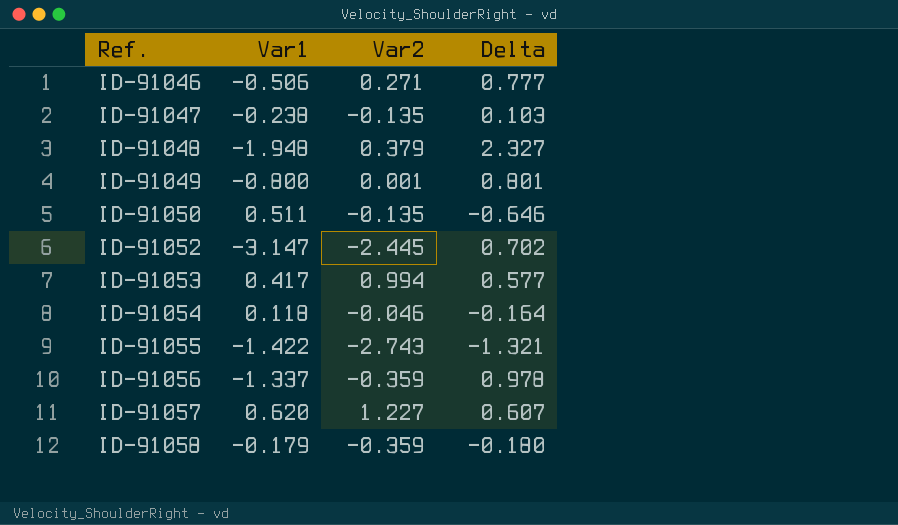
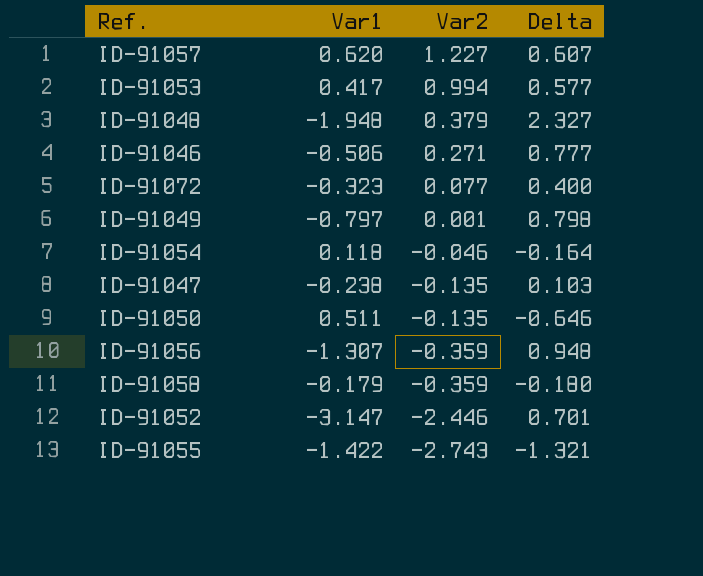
row order: Ref. ascending -> Var2 descending
row ID-91072: none -> -0.323 | 0.077 | 0.400
ID-91049 | Var1: -0.800 -> -0.797
ID-91049 | Delta: 0.801 -> 0.798
ID-91056 | Var1: -1.337 -> -1.307
ID-91056 | Delta: 0.978 -> 0.948
ID-91052 | Var2: -2.445 -> -2.446
ID-91052 | Delta: 0.702 -> 0.701

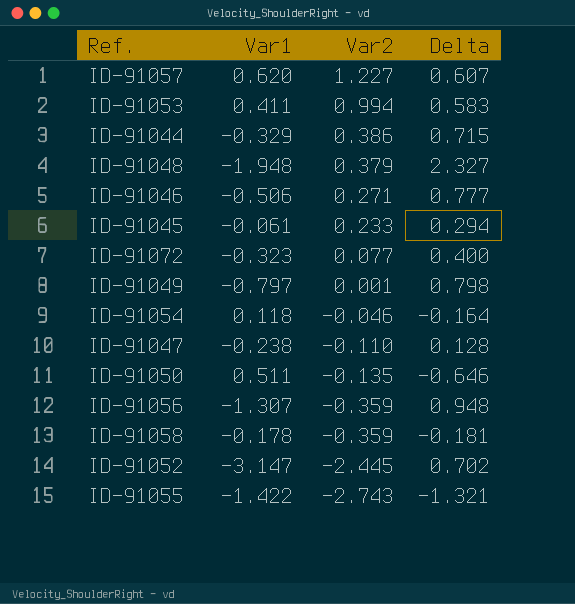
ID-91053 | Var1: 0.417 -> 0.411
ID-91053 | Delta: 0.577 -> 0.583
row ID-91044: none -> -0.329 | 0.386 | 0.715
row ID-91045: none -> -0.061 | 0.233 | 0.294
ID-91047 | Var2: -0.135 -> -0.110
ID-91047 | Delta: 0.103 -> 0.128
ID-91058 | Var1: -0.179 -> -0.178
ID-91058 | Delta: -0.180 -> -0.181
ID-91052 | Var2: -2.446 -> -2.445
ID-91052 | Delta: 0.701 -> 0.702

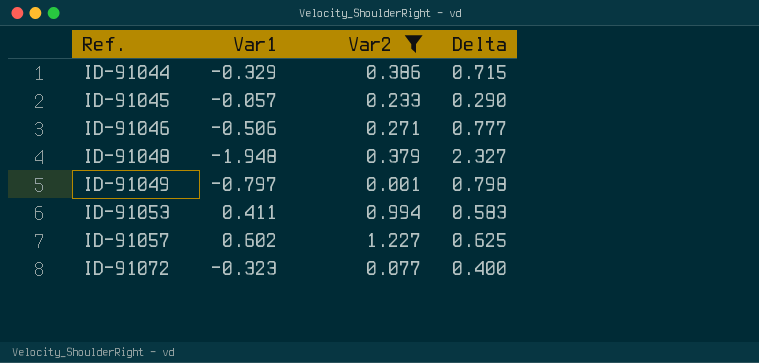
filter: none -> Var2 >= 0.001
row order: Var2 descending -> Ref. ascending
ID-91045 | Var1: -0.061 -> -0.057
ID-91045 | Delta: 0.294 -> 0.290
ID-91057 | Var1: 0.620 -> 0.602
ID-91057 | Delta: 0.607 -> 0.625

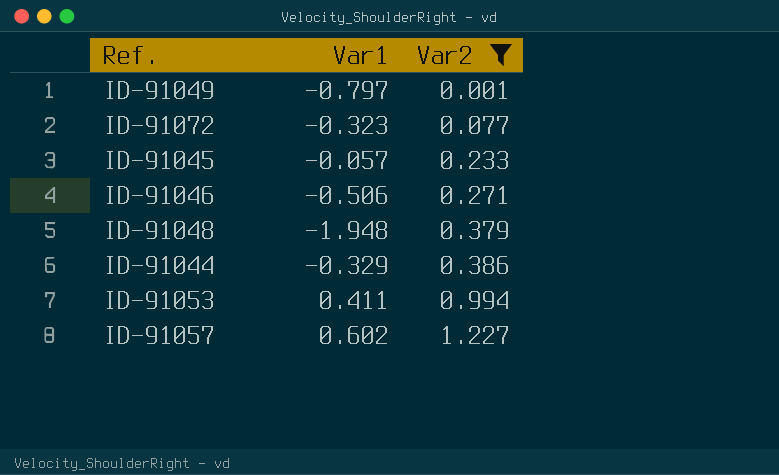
row order: Ref. ascending -> Var2 ascending
column Delta | formula: [Var2] - [Var1] -> none

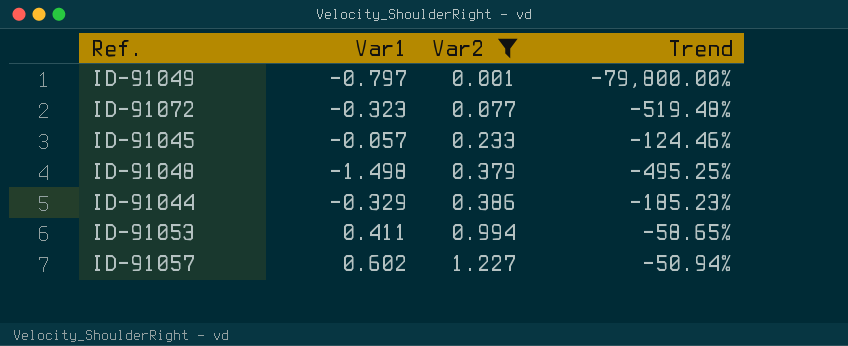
column Trend | formula: none -> ([Var1] - [Var2]) / [Var2]
row ID-91046: -0.506 | 0.271 -> none
ID-91048 | Var1: -1.948 -> -1.498

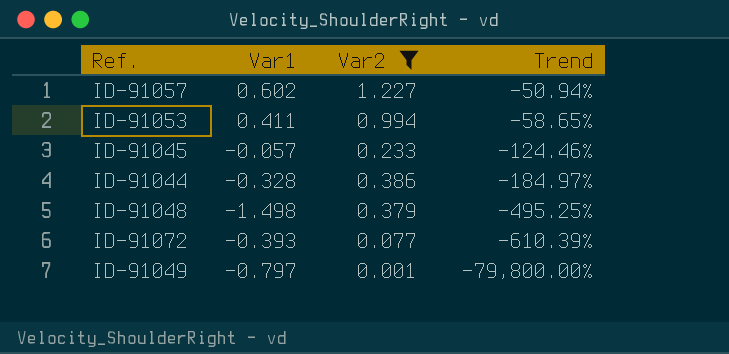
row order: Var2 ascending -> Trend descending
ID-91044 | Var1: -0.329 -> -0.328
ID-91044 | Trend: -185.23% -> -184.97%
ID-91072 | Var1: -0.323 -> -0.393
ID-91072 | Trend: -519.48% -> -610.39%

